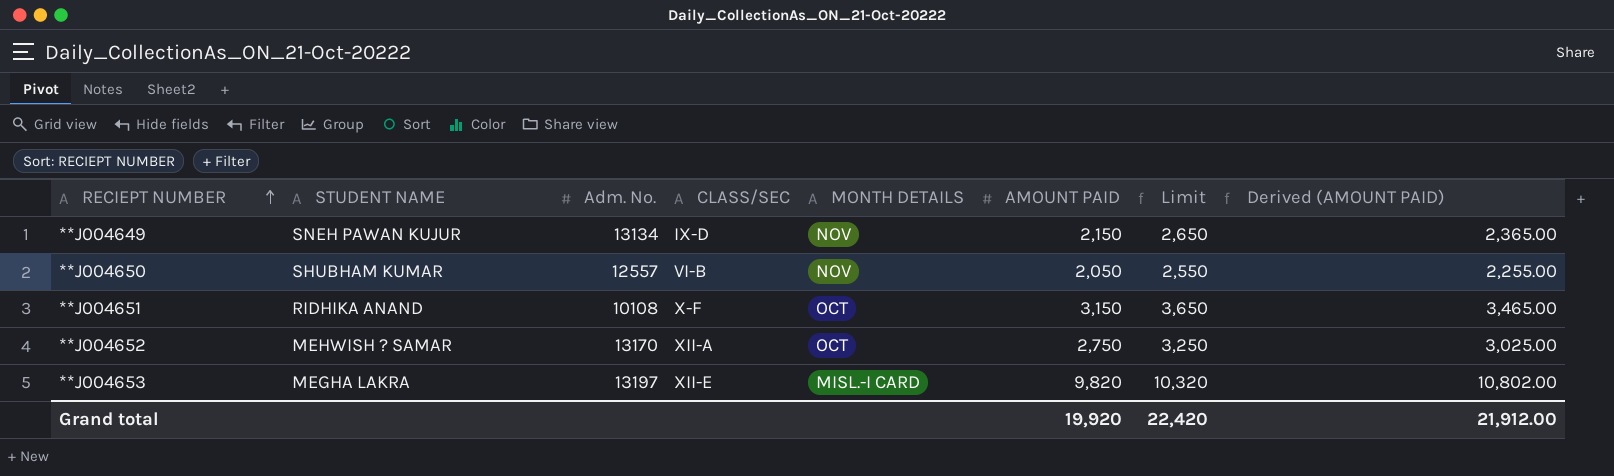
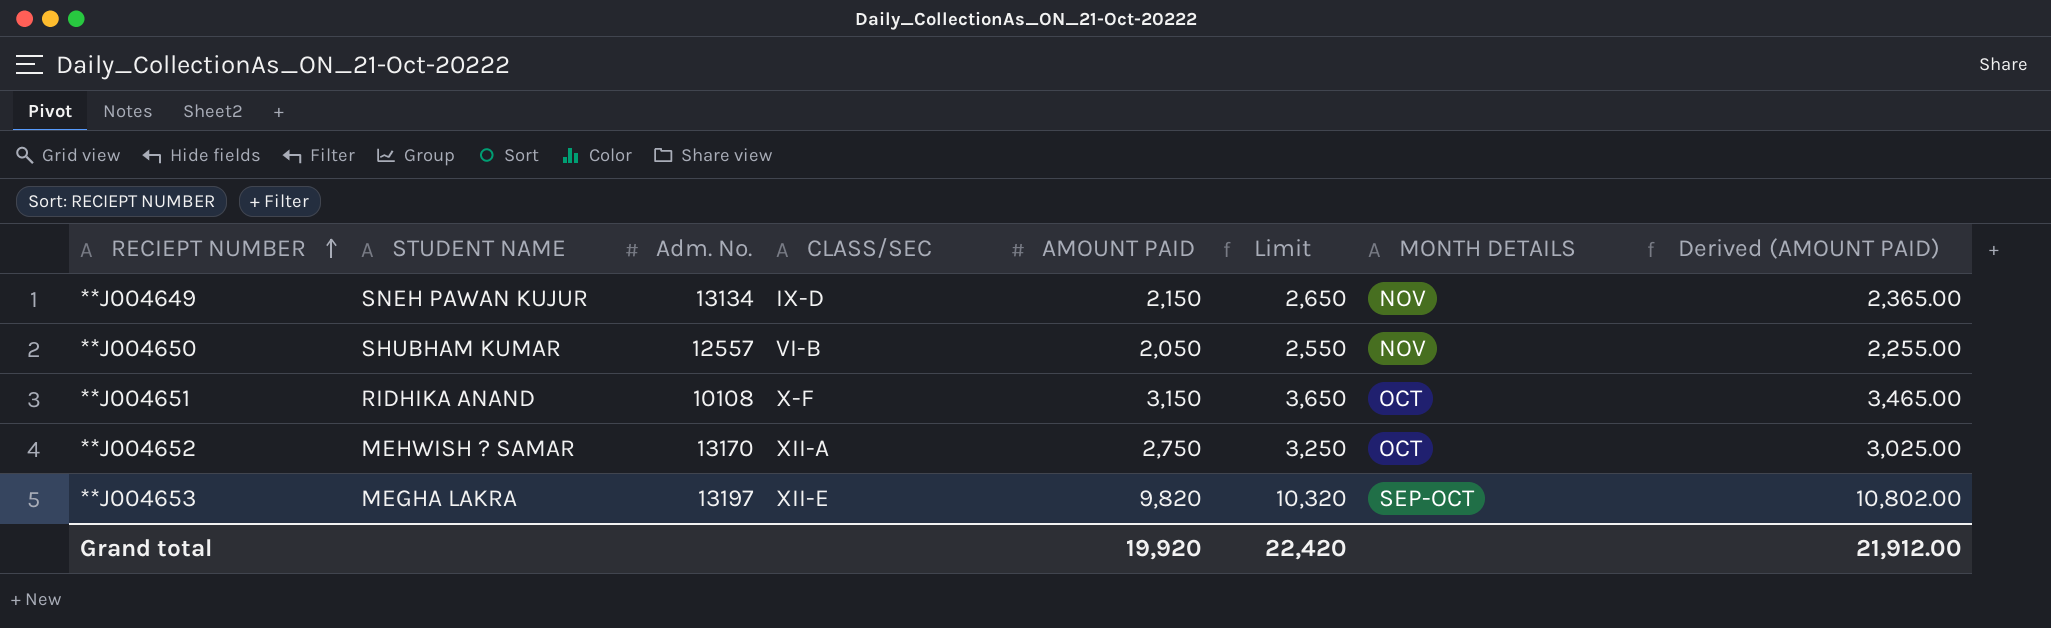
column MONTH DETAILS | position: 5 -> 7
**J004653 | MONTH DETAILS: MISL.-I CARD -> SEP-OCT

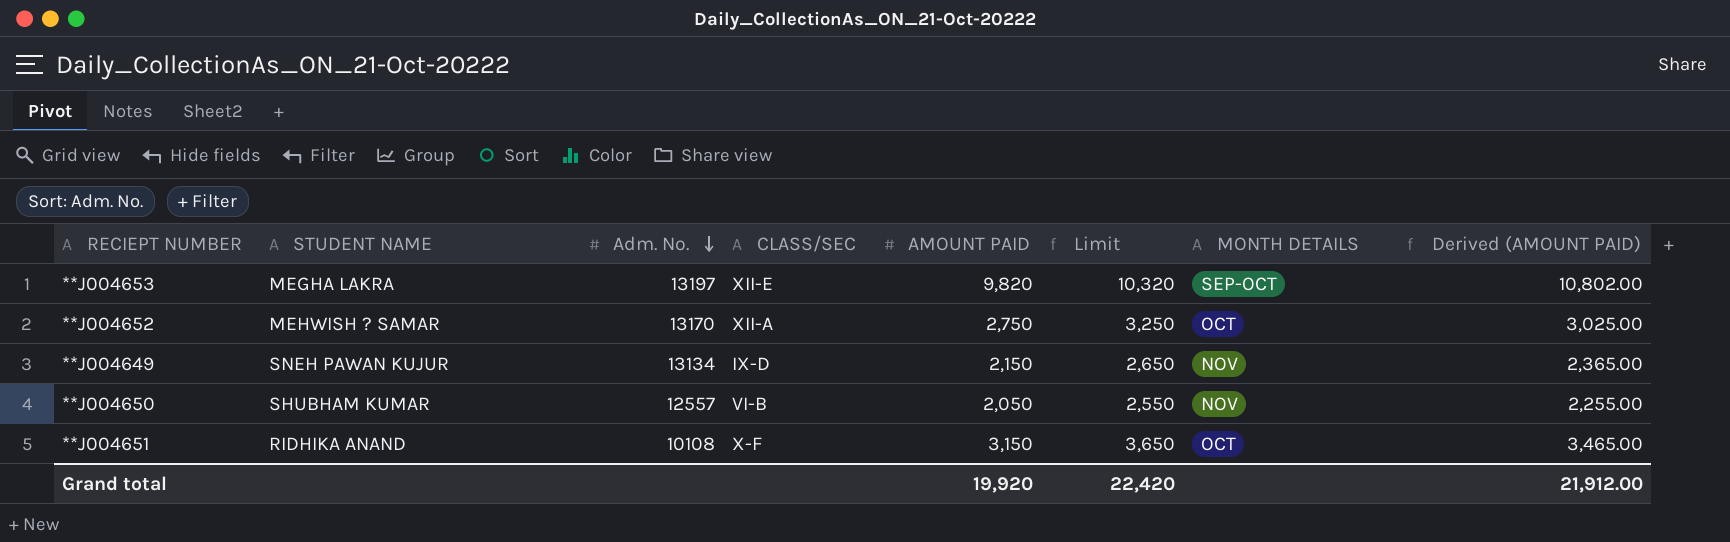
row order: RECIEPT NUMBER ascending -> Adm. No. descending

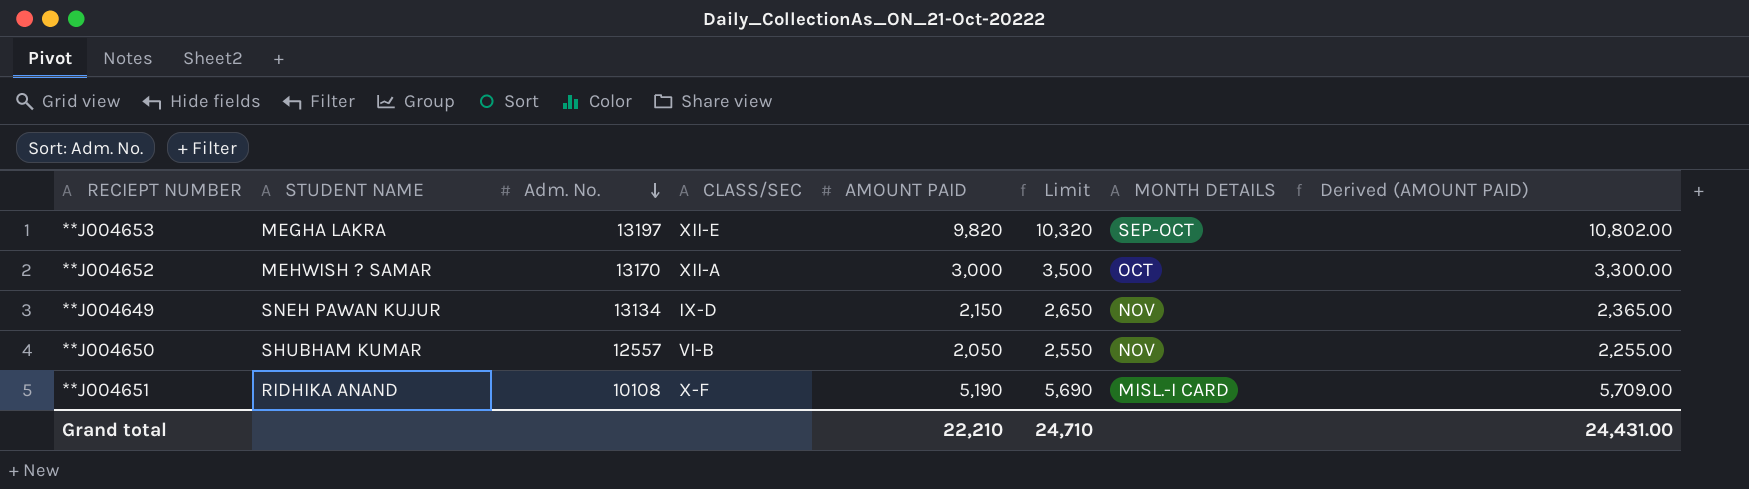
**J004652 | AMOUNT PAID: 2,750 -> 3,000
**J004652 | Limit: 3,250 -> 3,500
**J004652 | Derived (AMOUNT PAID): 3,025.00 -> 3,300.00
**J004651 | AMOUNT PAID: 3,150 -> 5,190
**J004651 | Limit: 3,650 -> 5,690
**J004651 | MONTH DETAILS: OCT -> MISL.-I CARD
**J004651 | Derived (AMOUNT PAID): 3,465.00 -> 5,709.00
Grand total | AMOUNT PAID: 19,920 -> 22,210
Grand total | Limit: 22,420 -> 24,710
Grand total | Derived (AMOUNT PAID): 21,912.00 -> 24,431.00

